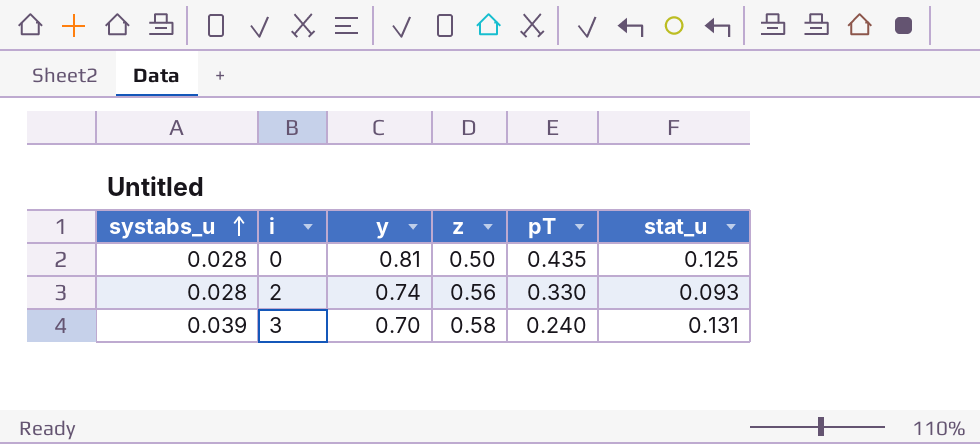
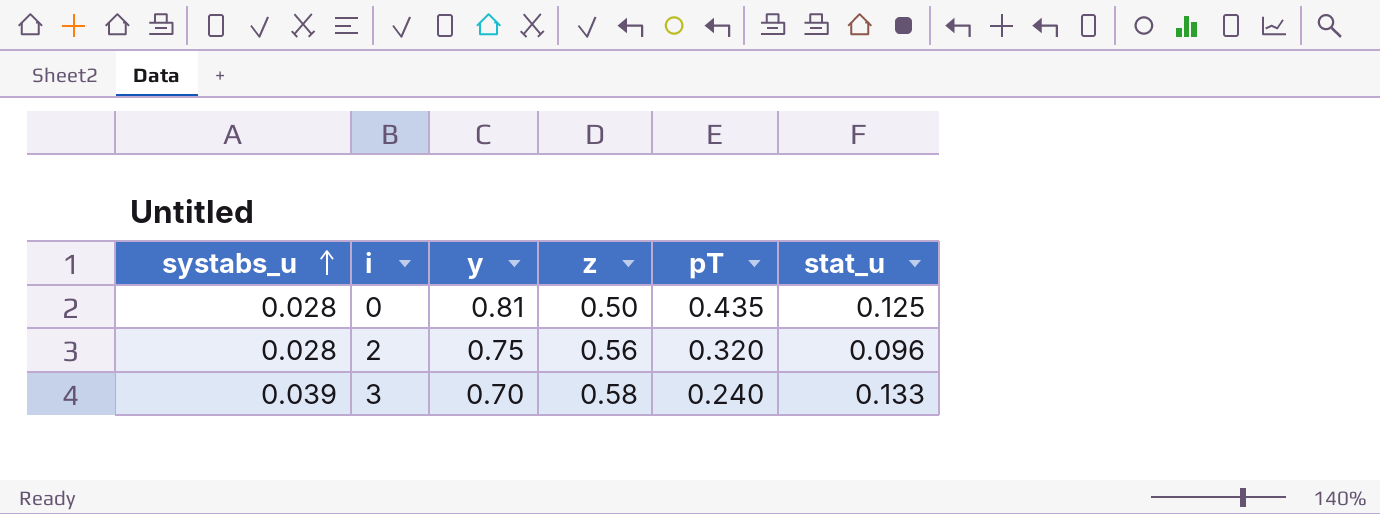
2 | y: 0.74 -> 0.75
2 | pT: 0.330 -> 0.320
2 | stat_u: 0.093 -> 0.096
3 | stat_u: 0.131 -> 0.133

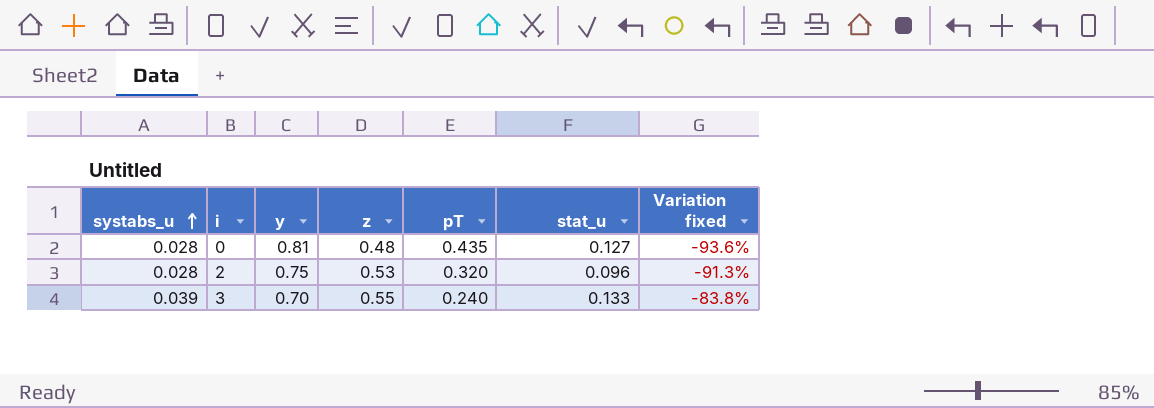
column Variation fixed | formula: none -> ([systabs_u] - [pT]) / [pT]
0 | z: 0.50 -> 0.48
0 | stat_u: 0.125 -> 0.127
2 | z: 0.56 -> 0.53
3 | z: 0.58 -> 0.55

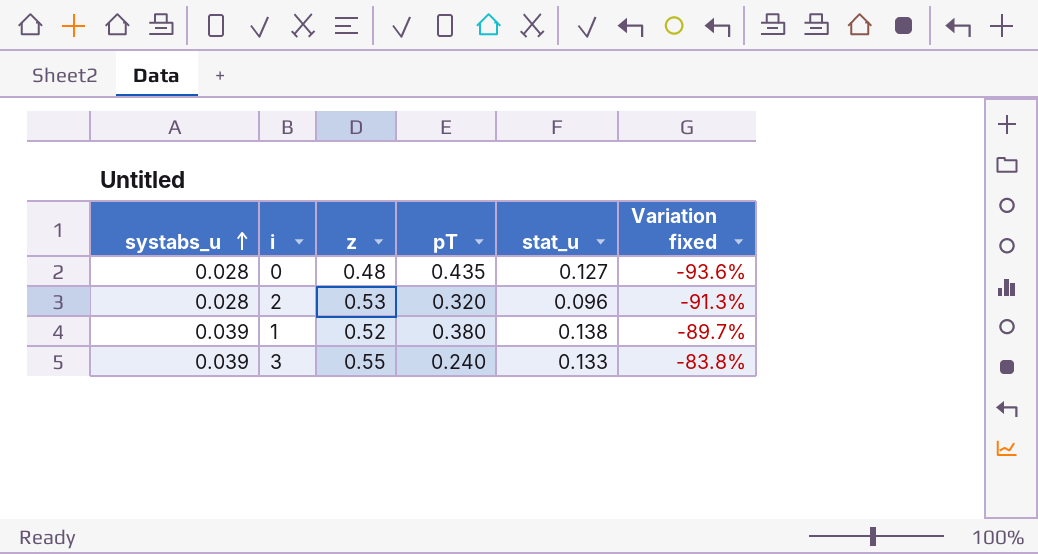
column y | position: 3 -> none
row 1: none -> 0.039 | 0.52 | 0.380 | 0.138 | -89.7%

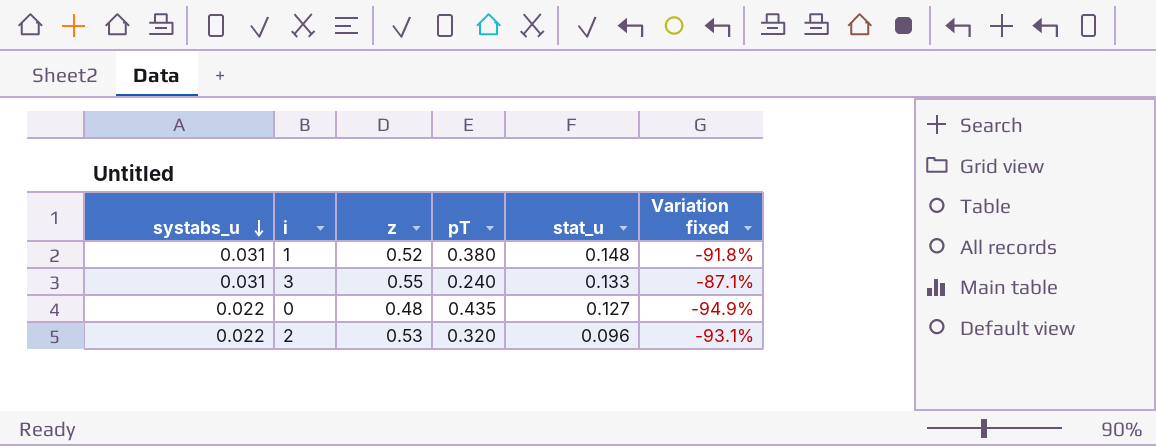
row order: systabs_u ascending -> systabs_u descending
1 | systabs_u: 0.039 -> 0.031
1 | stat_u: 0.138 -> 0.148
1 | Variation fixed: -89.7% -> -91.8%
3 | systabs_u: 0.039 -> 0.031
3 | Variation fixed: -83.8% -> -87.1%
0 | systabs_u: 0.028 -> 0.022
0 | Variation fixed: -93.6% -> -94.9%
2 | systabs_u: 0.028 -> 0.022
2 | Variation fixed: -91.3% -> -93.1%

